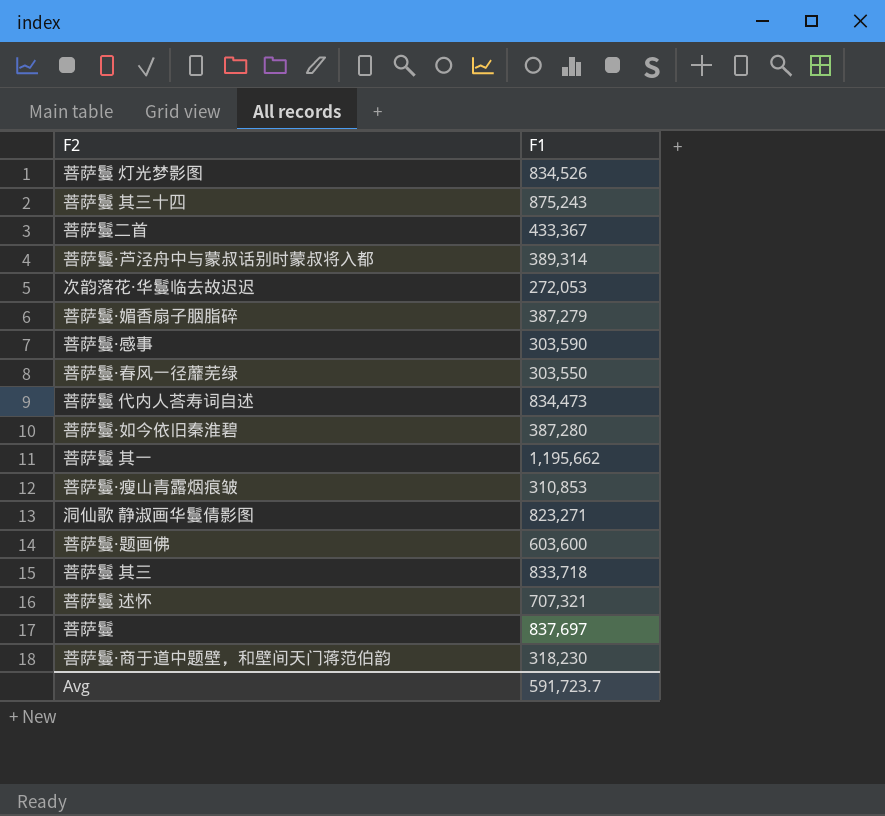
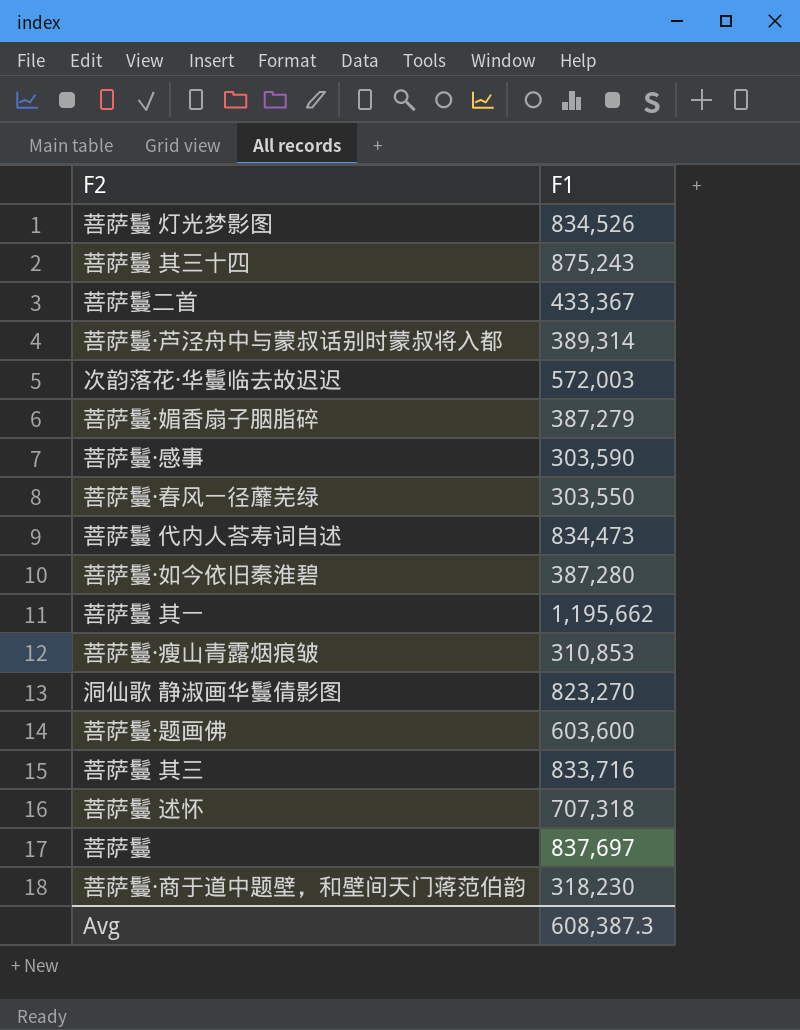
次韵落花·华鬘临去故迟迟 | F1: 272,053 -> 572,003
洞仙歌 静淑画华鬘倩影图 | F1: 823,271 -> 823,270
菩萨鬘 其三 | F1: 833,718 -> 833,716
菩萨鬘 述怀 | F1: 707,321 -> 707,318
Avg | F1: 591,723.7 -> 608,387.3

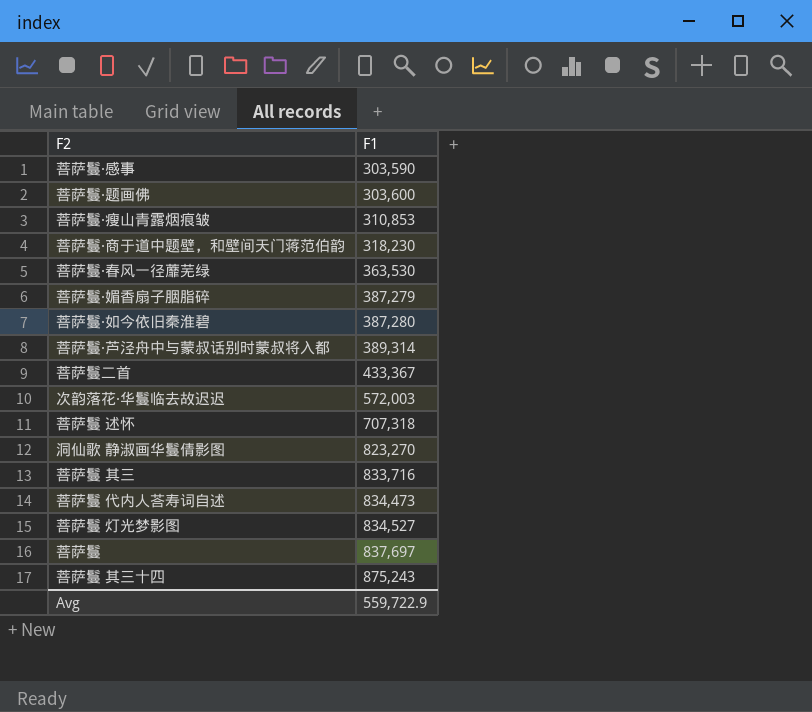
row order: none -> F1 ascending
row 菩萨鬘 其一: 1,195,662 -> none
菩萨鬘·题画佛 | F1: 603,600 -> 303,600
菩萨鬘·春风一径蘼芜绿 | F1: 303,550 -> 363,530
菩萨鬘 灯光梦影图 | F1: 834,526 -> 834,527
Avg | F1: 608,387.3 -> 559,722.9

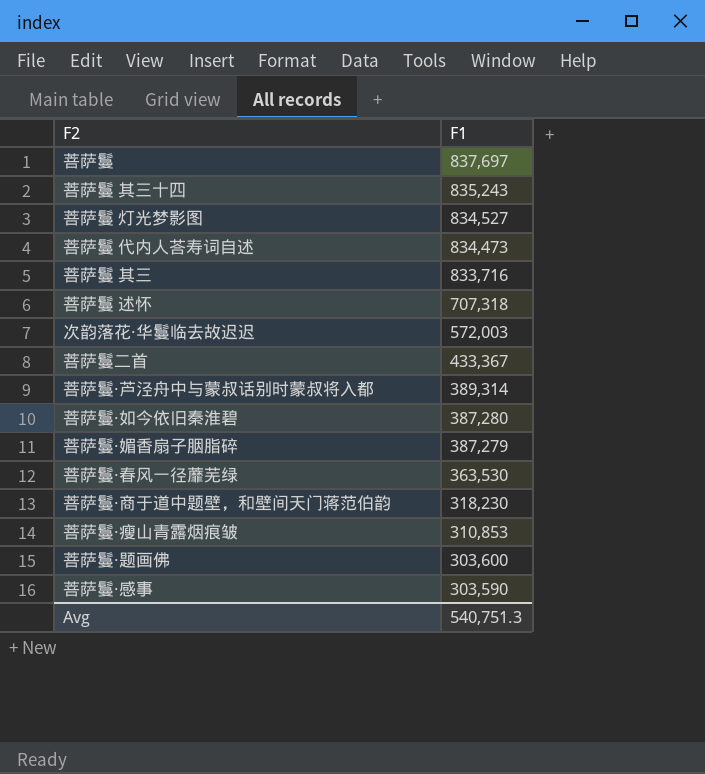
row order: F1 ascending -> F1 descending
row 洞仙歌 静淑画华鬘倩影图: 823,270 -> none
菩萨鬘 其三十四 | F1: 875,243 -> 835,243
Avg | F1: 559,722.9 -> 540,751.3

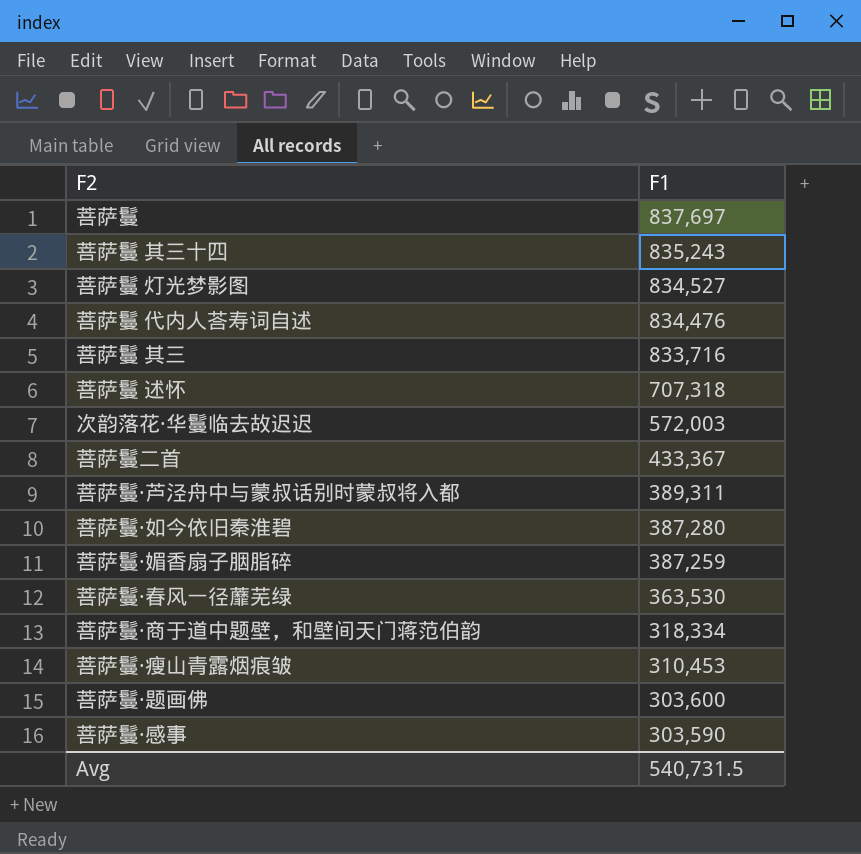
菩萨鬘 代内人荅寿词自述 | F1: 834,473 -> 834,476
菩萨鬘·芦泾舟中与蒙叔话别时蒙叔将入都 | F1: 389,314 -> 389,311
菩萨鬘·媚香扇子胭脂碎 | F1: 387,279 -> 387,259
菩萨鬘·商于道中题壁，和壁间天门蒋范伯韵 | F1: 318,230 -> 318,334
菩萨鬘·瘦山青露烟痕皱 | F1: 310,853 -> 310,453
Avg | F1: 540,751.3 -> 540,731.5

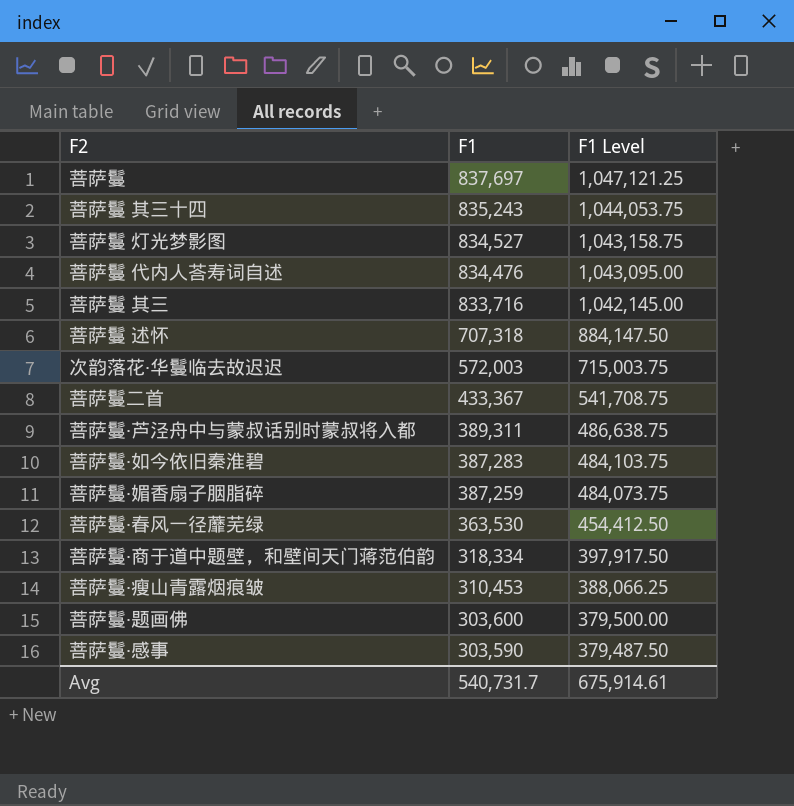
column F1 Level | formula: none -> [F1] * 1.25
菩萨鬘·如今依旧秦淮碧 | F1: 387,280 -> 387,283
Avg | F1: 540,731.5 -> 540,731.7

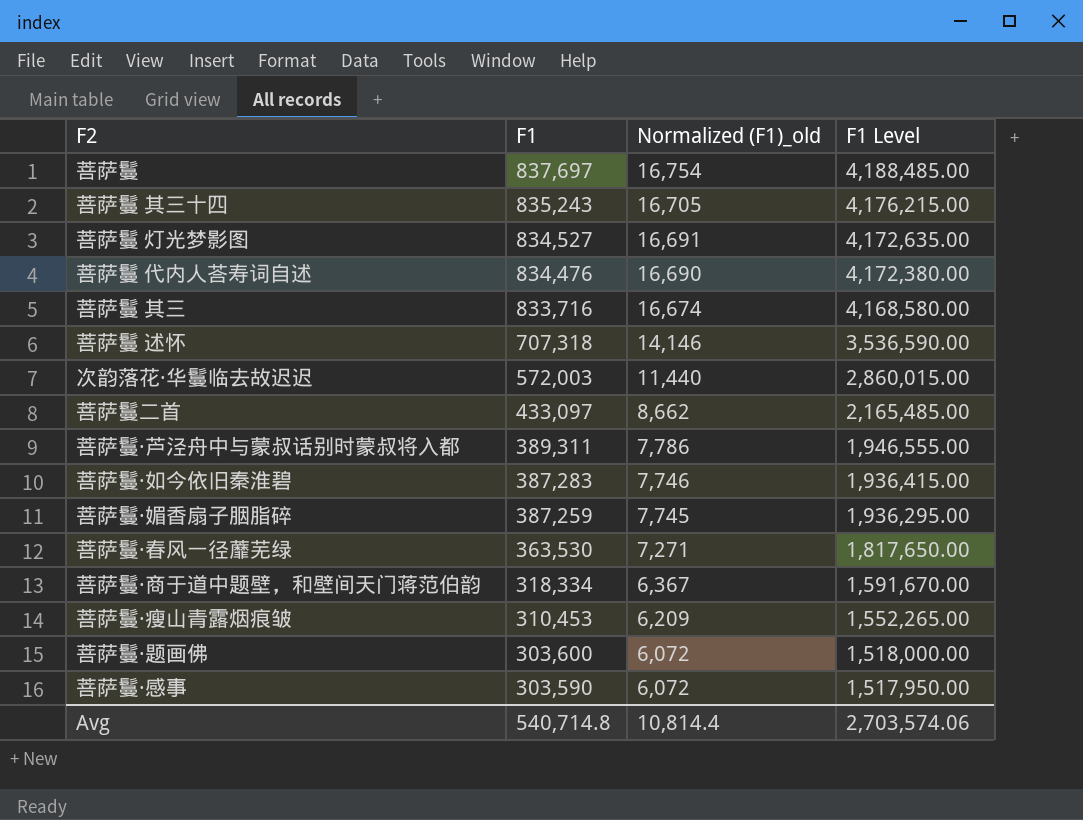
column Normalized (F1)_old | formula: none -> [F1] * 0.02
column F1 Level | formula: [F1] * 1.25 -> [F1] * 5
菩萨鬘二首 | F1: 433,367 -> 433,097
Avg | F1: 540,731.7 -> 540,714.8
Avg | F1 Level: 675,914.61 -> 2,703,574.06

